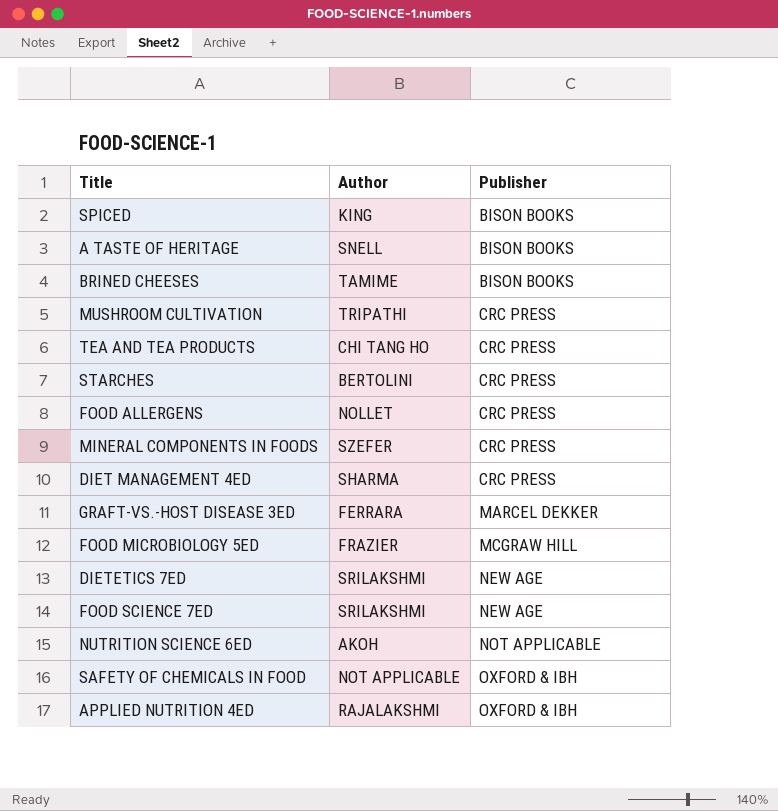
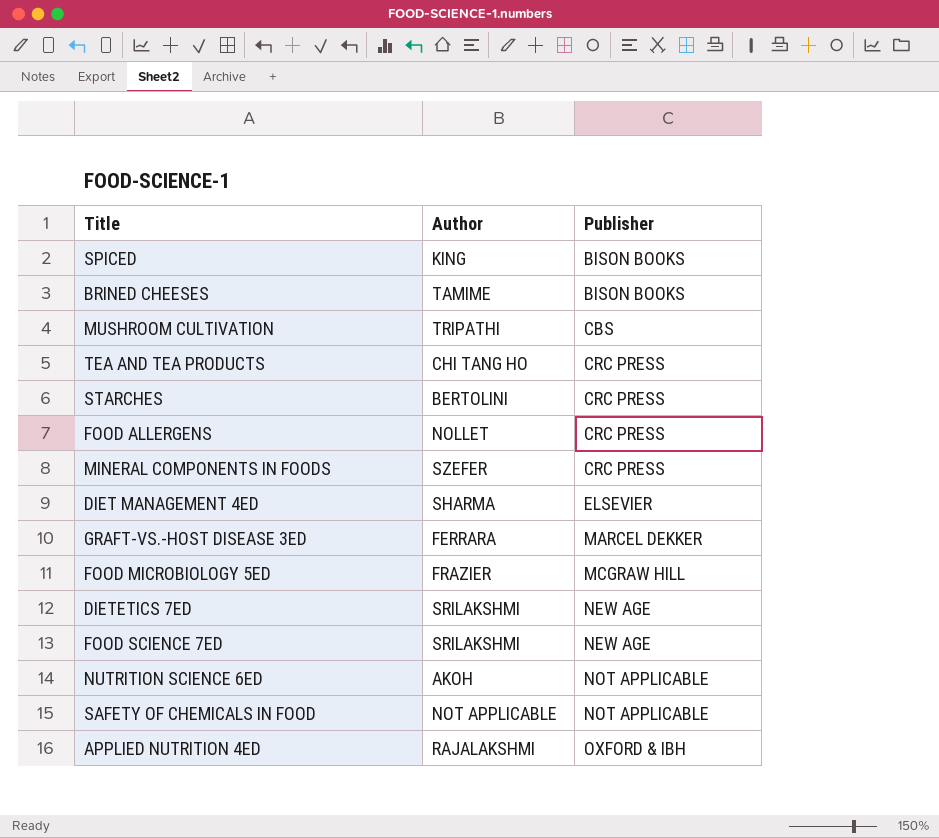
row A TASTE OF HERITAGE: SNELL | BISON BOOKS -> none
MUSHROOM CULTIVATION | Publisher: CRC PRESS -> CBS
DIET MANAGEMENT 4ED | Publisher: CRC PRESS -> ELSEVIER
SAFETY OF CHEMICALS IN FOOD | Publisher: OXFORD & IBH -> NOT APPLICABLE

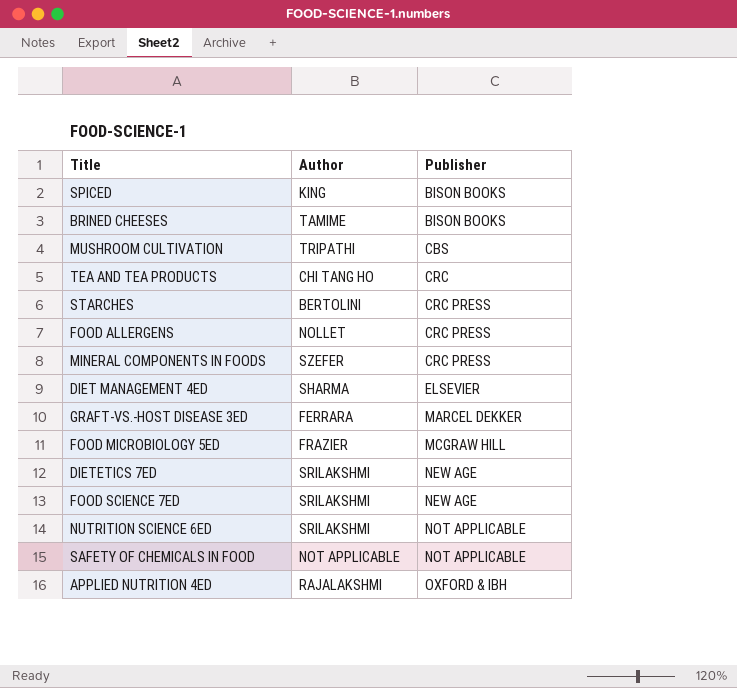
TEA AND TEA PRODUCTS | Publisher: CRC PRESS -> CRC
NUTRITION SCIENCE 6ED | Author: AKOH -> SRILAKSHMI

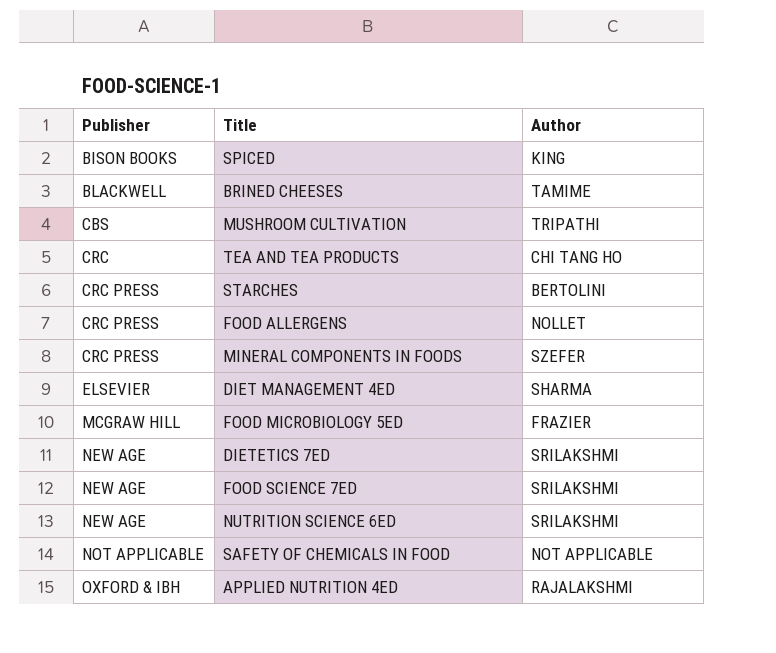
column Publisher | position: 3 -> 1
row GRAFT-VS.-HOST DISEASE 3ED: FERRARA | MARCEL DEKKER -> none
BRINED CHEESES | Publisher: BISON BOOKS -> BLACKWELL
NUTRITION SCIENCE 6ED | Publisher: NOT APPLICABLE -> NEW AGE

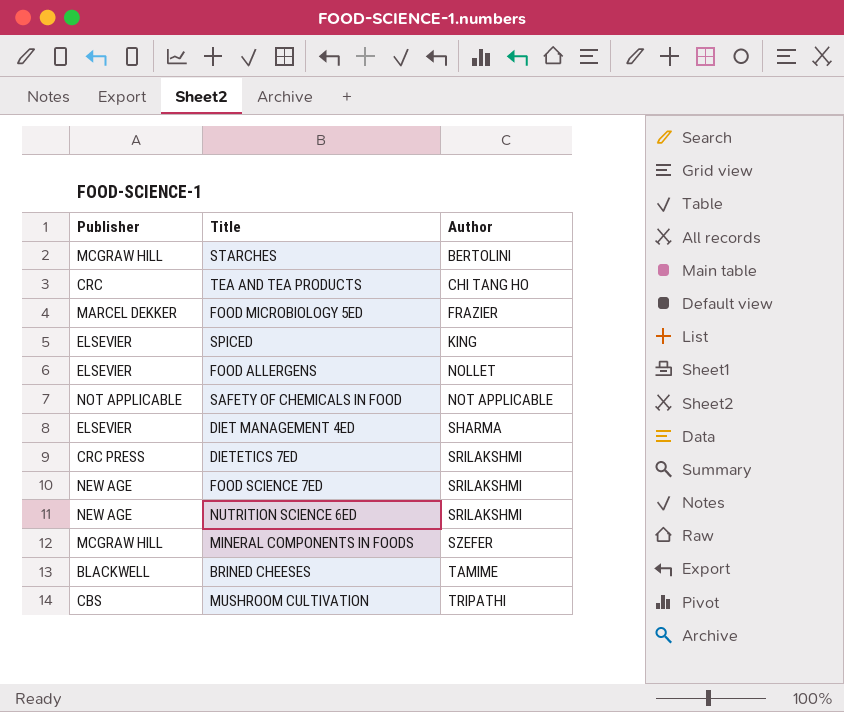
row order: Publisher ascending -> Author ascending
row APPLIED NUTRITION 4ED: OXFORD & IBH | RAJALAKSHMI -> none
STARCHES | Publisher: CRC PRESS -> MCGRAW HILL
FOOD MICROBIOLOGY 5ED | Publisher: MCGRAW HILL -> MARCEL DEKKER
SPICED | Publisher: BISON BOOKS -> ELSEVIER
FOOD ALLERGENS | Publisher: CRC PRESS -> ELSEVIER
DIETETICS 7ED | Publisher: NEW AGE -> CRC PRESS
MINERAL COMPONENTS IN FOODS | Publisher: CRC PRESS -> MCGRAW HILL

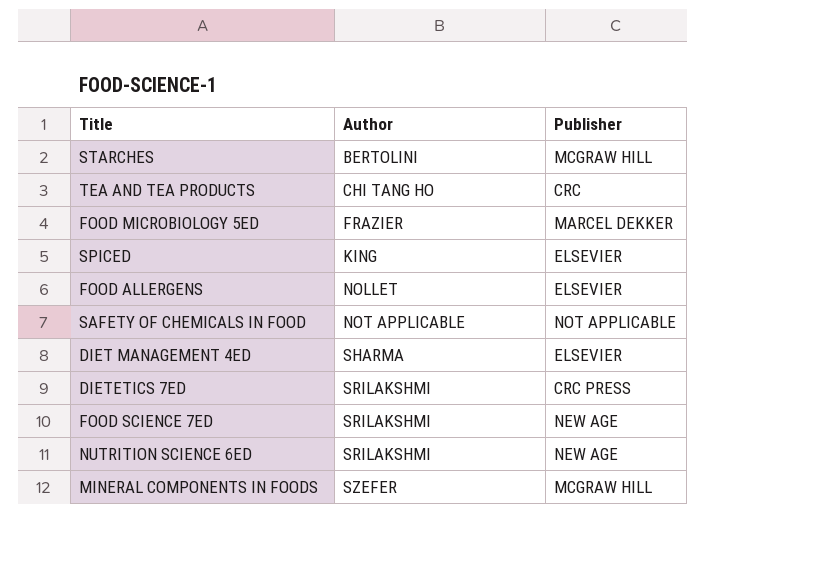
column Publisher | position: 1 -> 3
row BRINED CHEESES: BLACKWELL | TAMIME -> none
row MUSHROOM CULTIVATION: CBS | TRIPATHI -> none

